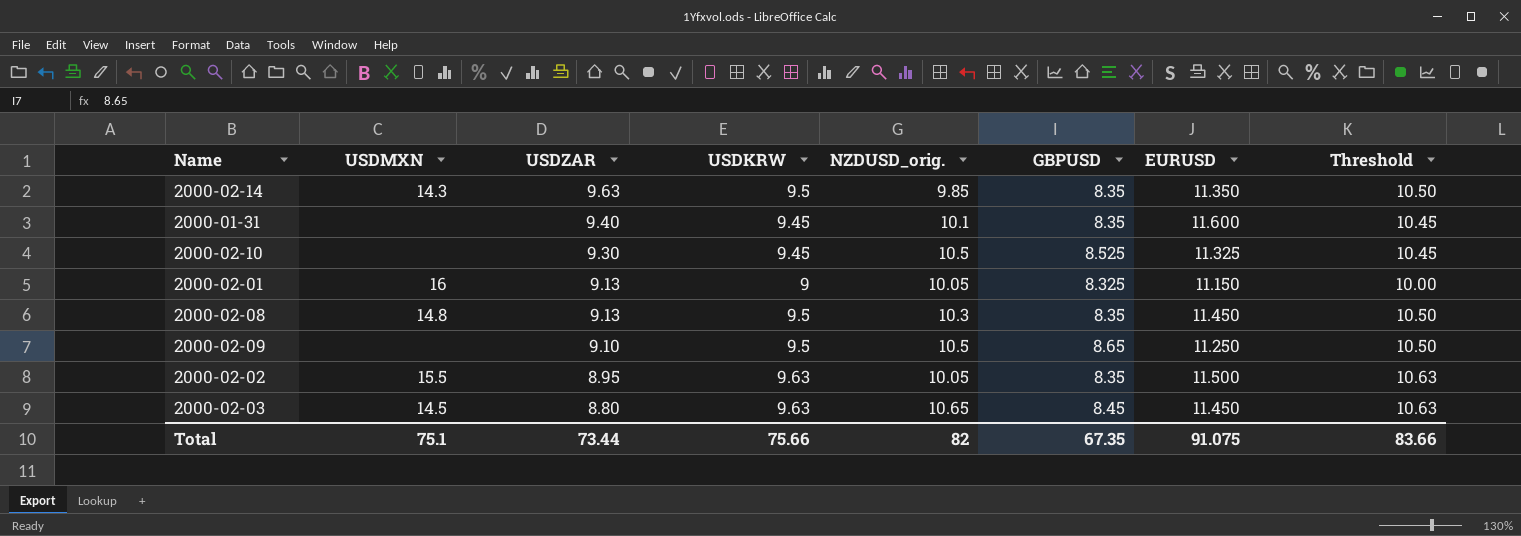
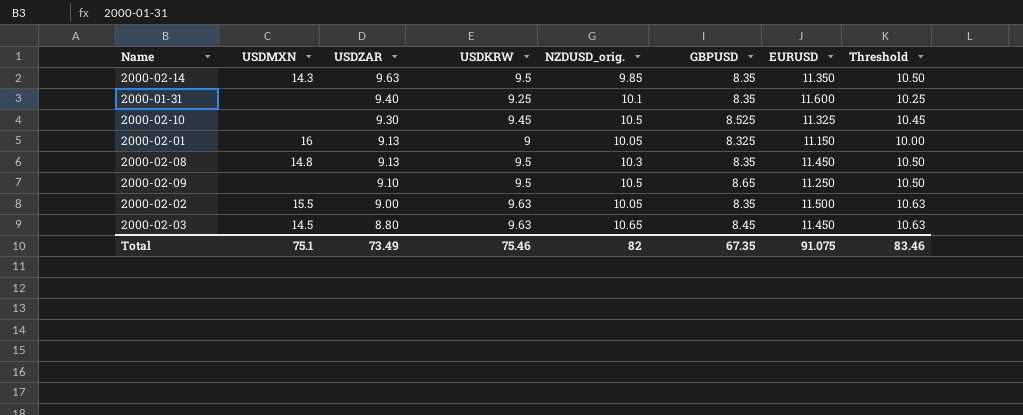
2000-01-31 | USDKRW: 9.45 -> 9.25
2000-01-31 | Threshold: 10.45 -> 10.25
2000-02-02 | USDZAR: 8.95 -> 9.00
Total | USDZAR: 73.44 -> 73.49
Total | USDKRW: 75.66 -> 75.46
Total | Threshold: 83.66 -> 83.46

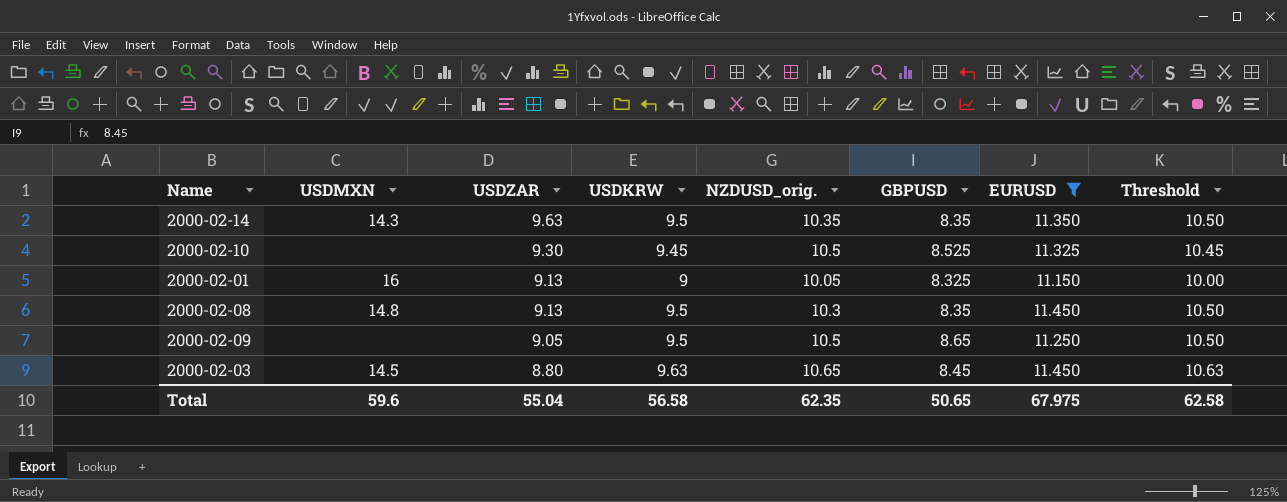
filter: none -> EURUSD <= 11.450
2000-02-14 | NZDUSD_orig.: 9.85 -> 10.35
2000-02-09 | USDZAR: 9.10 -> 9.05
Total | USDMXN: 75.1 -> 59.6
Total | USDZAR: 73.49 -> 55.04
Total | USDKRW: 75.46 -> 56.58
Total | NZDUSD_orig.: 82 -> 62.35
Total | GBPUSD: 67.35 -> 50.65
Total | EURUSD: 91.075 -> 67.975
Total | Threshold: 83.46 -> 62.58

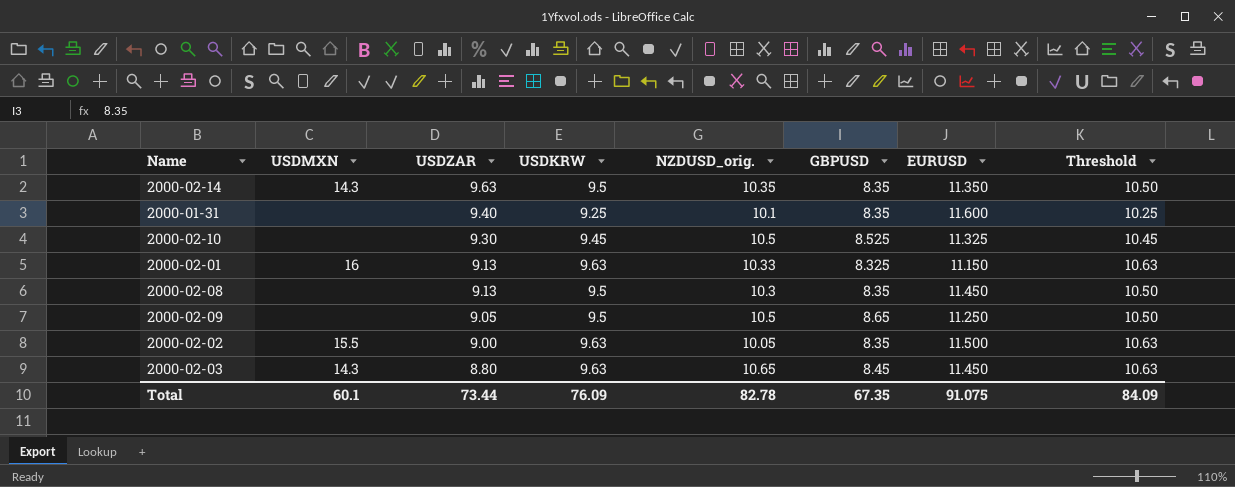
filter: EURUSD <= 11.450 -> none
2000-02-01 | USDKRW: 9 -> 9.63
2000-02-01 | NZDUSD_orig.: 10.05 -> 10.33
2000-02-01 | Threshold: 10.00 -> 10.63
2000-02-08 | USDMXN: 14.8 -> none
2000-02-03 | USDMXN: 14.5 -> 14.3
Total | USDMXN: 59.6 -> 60.1
Total | USDZAR: 55.04 -> 73.44
Total | USDKRW: 56.58 -> 76.09
Total | NZDUSD_orig.: 62.35 -> 82.78
Total | GBPUSD: 50.65 -> 67.35
Total | EURUSD: 67.975 -> 91.075
Total | Threshold: 62.58 -> 84.09

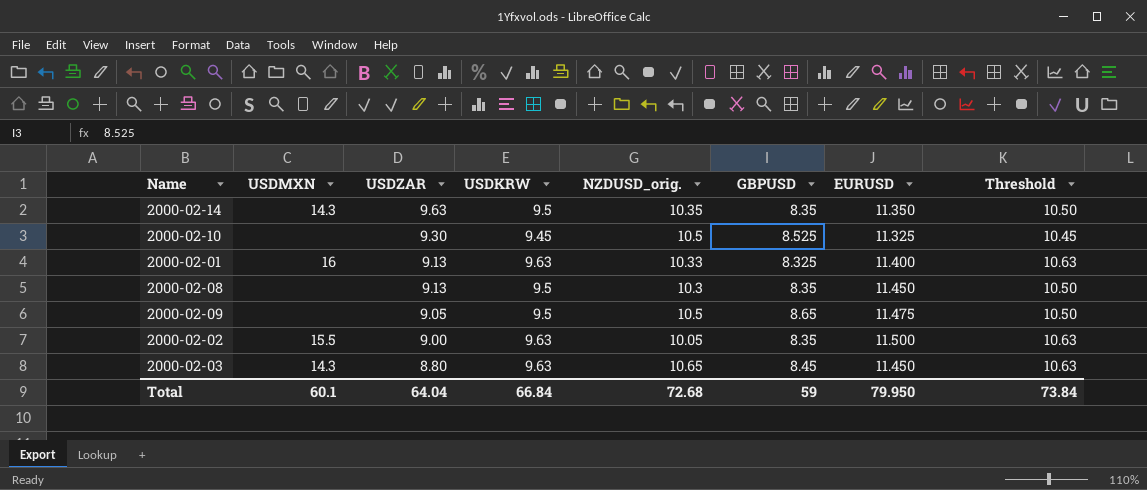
row 2000-01-31: none | 9.40 | 9.25 | 10.1 | 8.35 | 11.600 | 10.25 -> none
2000-02-01 | EURUSD: 11.150 -> 11.400
2000-02-09 | EURUSD: 11.250 -> 11.475
Total | USDZAR: 73.44 -> 64.04
Total | USDKRW: 76.09 -> 66.84
Total | NZDUSD_orig.: 82.78 -> 72.68
Total | GBPUSD: 67.35 -> 59
Total | EURUSD: 91.075 -> 79.950
Total | Threshold: 84.09 -> 73.84

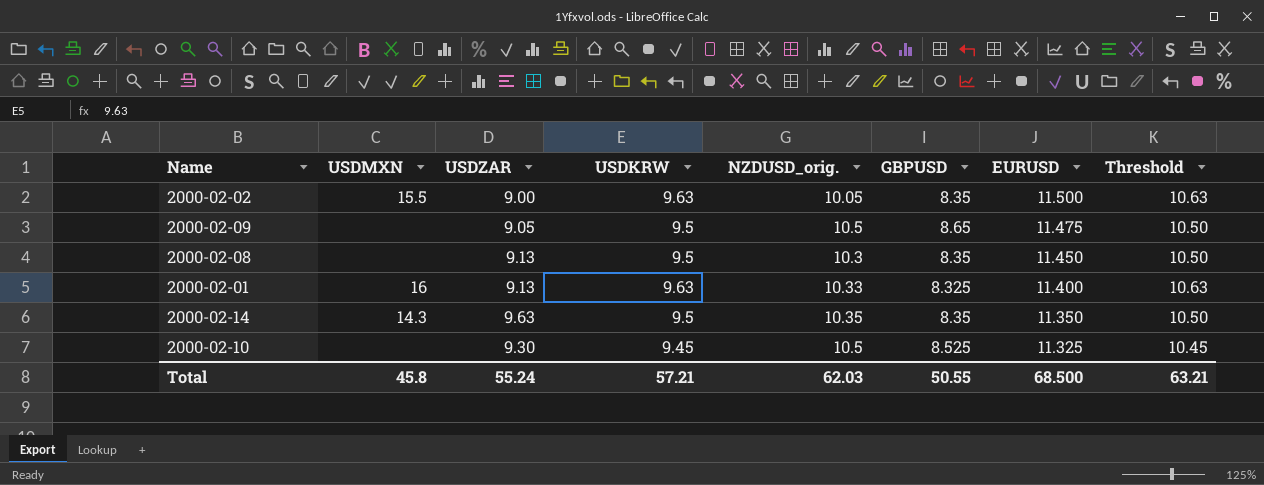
row order: USDZAR descending -> EURUSD descending
row 2000-02-03: 14.3 | 8.80 | 9.63 | 10.65 | 8.45 | 11.450 | 10.63 -> none
Total | USDMXN: 60.1 -> 45.8
Total | USDZAR: 64.04 -> 55.24
Total | USDKRW: 66.84 -> 57.21
Total | NZDUSD_orig.: 72.68 -> 62.03
Total | GBPUSD: 59 -> 50.55
Total | EURUSD: 79.950 -> 68.500
Total | Threshold: 73.84 -> 63.21

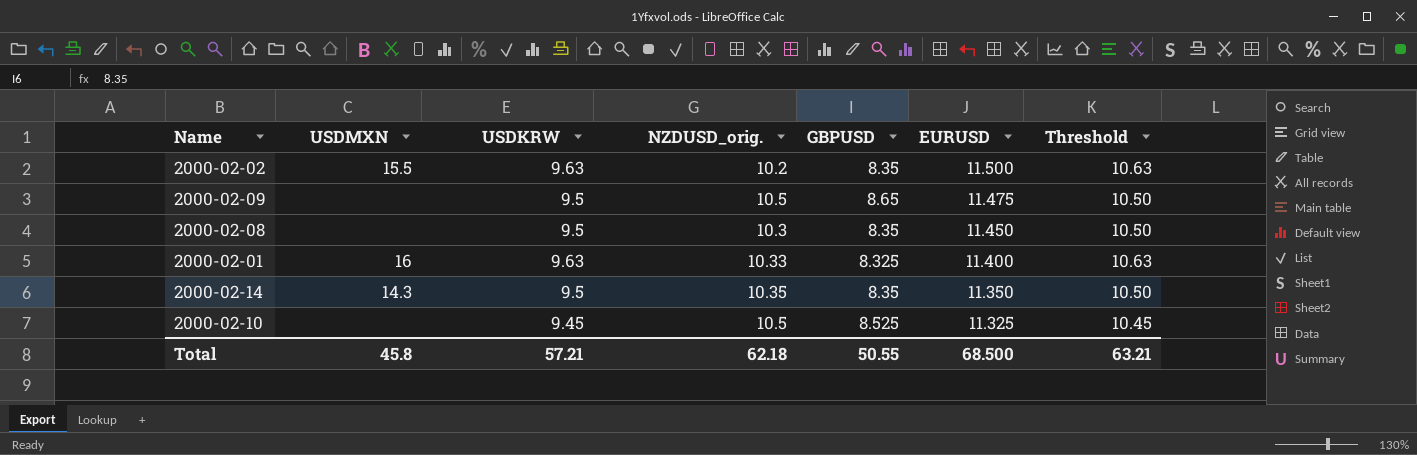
column USDZAR | position: 3 -> none
2000-02-02 | NZDUSD_orig.: 10.05 -> 10.2
Total | NZDUSD_orig.: 62.03 -> 62.18

